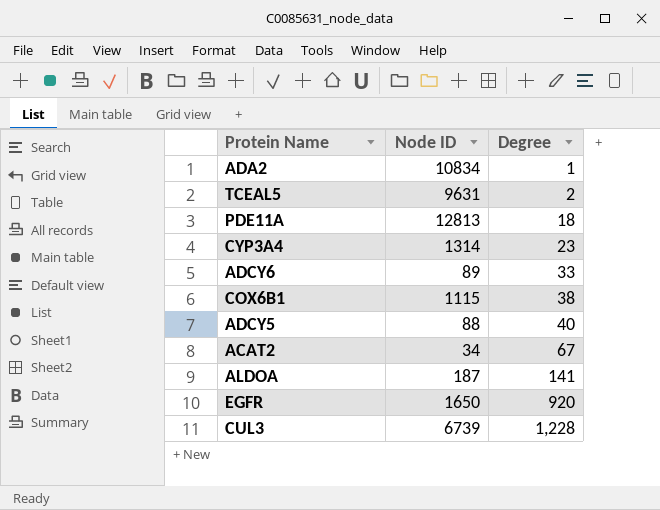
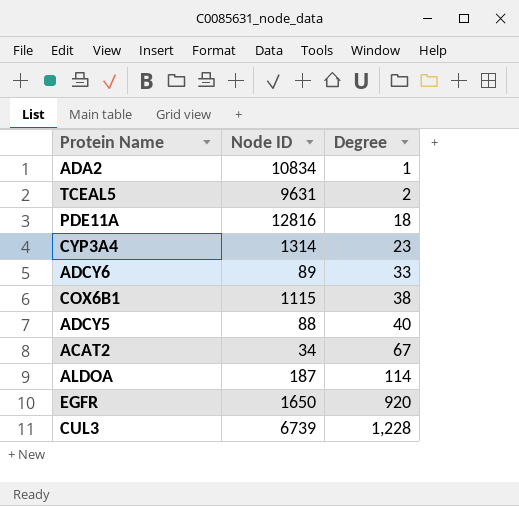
PDE11A | Node ID: 12813 -> 12816
ALDOA | Degree: 141 -> 114

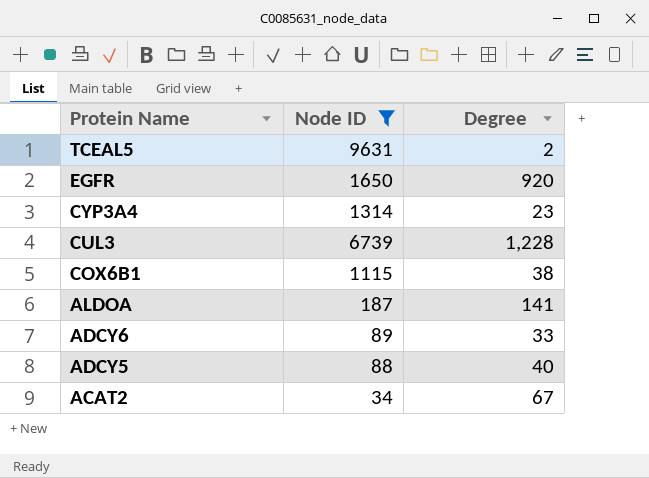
filter: none -> Node ID <= 9631
row order: Degree ascending -> Protein Name descending
ALDOA | Degree: 114 -> 141

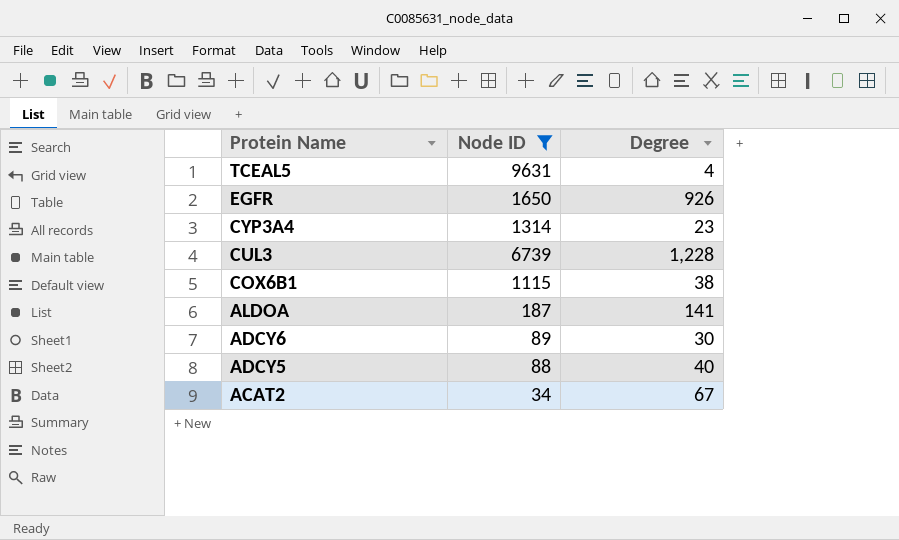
TCEAL5 | Degree: 2 -> 4
EGFR | Degree: 920 -> 926
ADCY6 | Degree: 33 -> 30

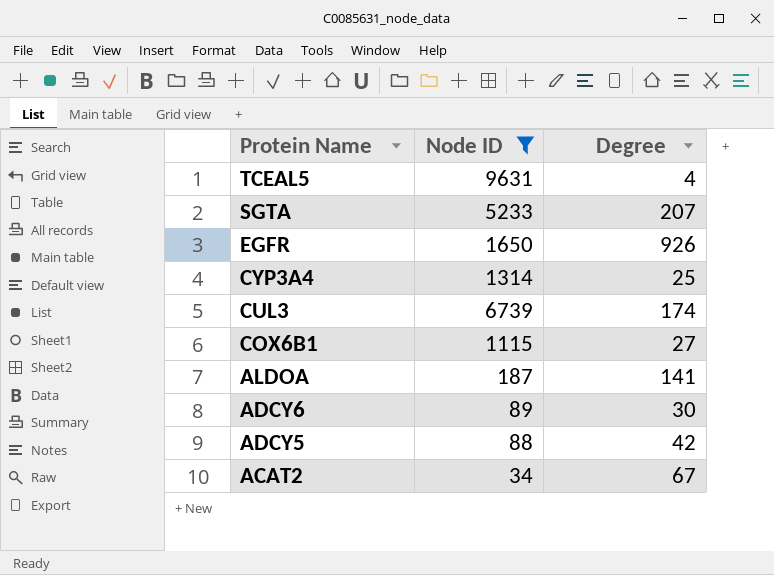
row SGTA: none -> 5233 | 207
CYP3A4 | Degree: 23 -> 25
CUL3 | Degree: 1,228 -> 174
COX6B1 | Degree: 38 -> 27
ADCY5 | Degree: 40 -> 42

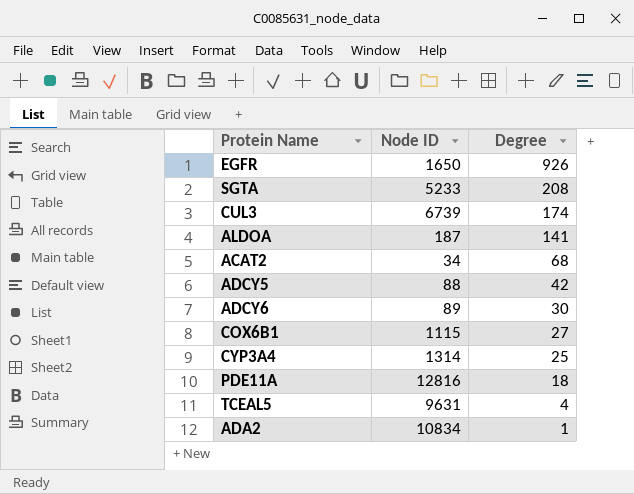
filter: Node ID <= 9631 -> none
row order: Protein Name descending -> Degree descending
SGTA | Degree: 207 -> 208
ACAT2 | Degree: 67 -> 68

